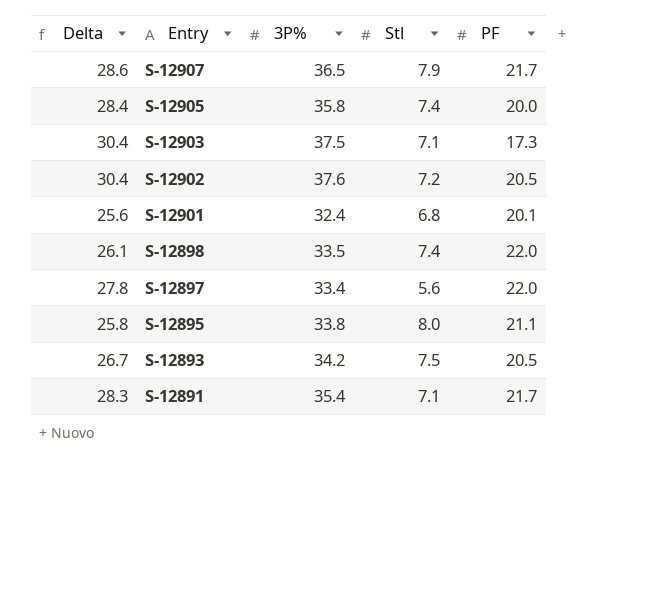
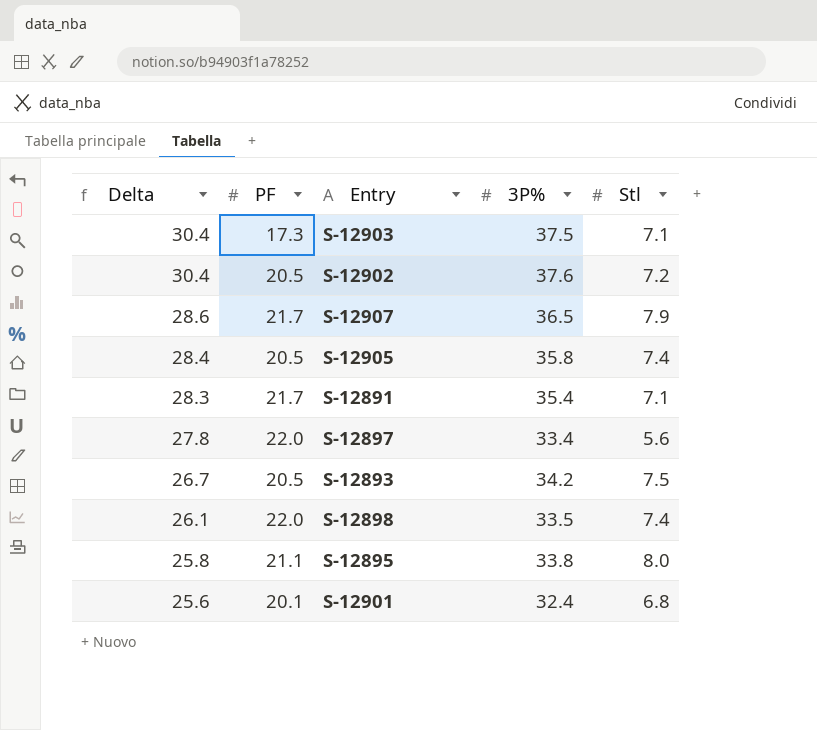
row order: Entry descending -> Delta descending
column PF | position: 5 -> 2
S-12905 | PF: 20.0 -> 20.5

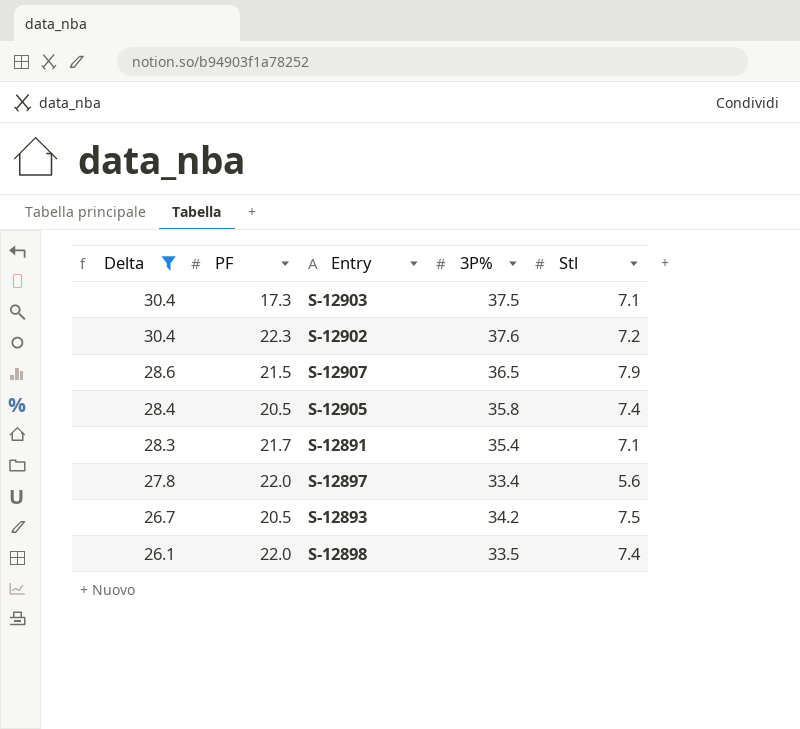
filter: none -> Delta >= 26.1
S-12902 | PF: 20.5 -> 22.3
S-12907 | PF: 21.7 -> 21.5

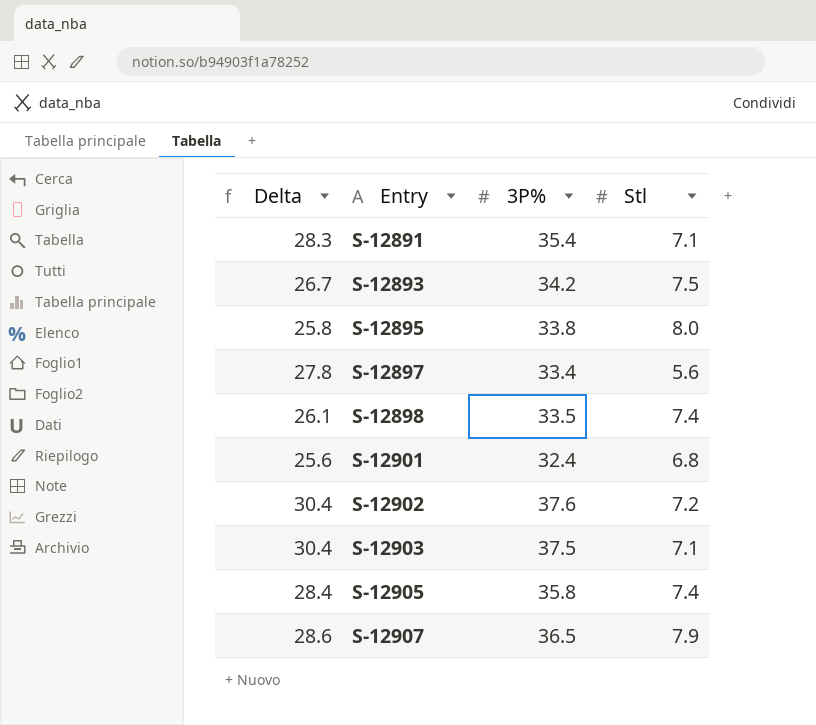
filter: Delta >= 26.1 -> none
row order: Delta descending -> Entry ascending
column PF | position: 2 -> none

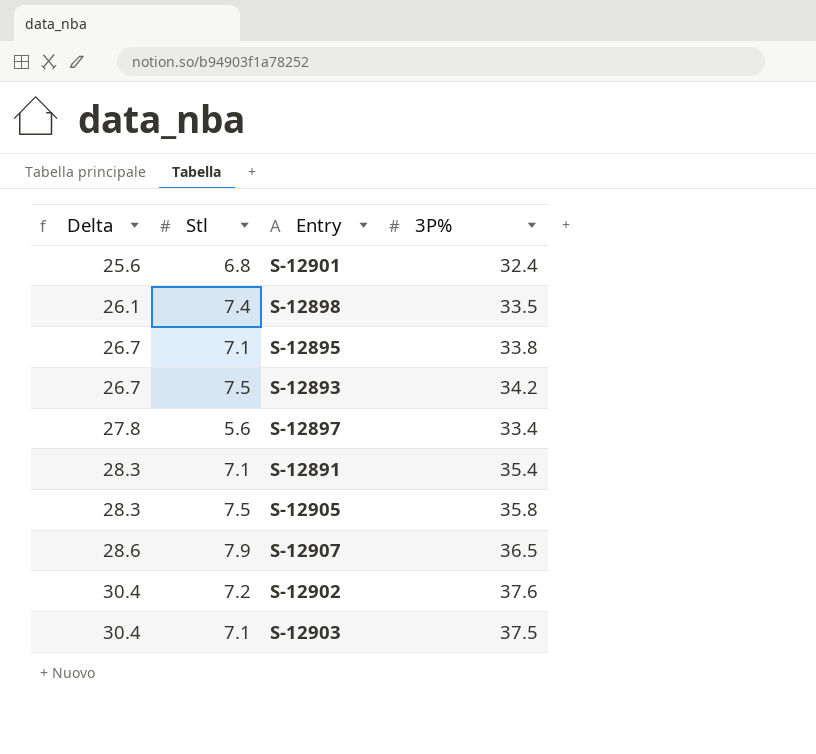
row order: Entry ascending -> Delta ascending
column Stl | position: 4 -> 2
S-12895 | Delta: 25.8 -> 26.7
S-12895 | Stl: 8.0 -> 7.1
S-12905 | Delta: 28.4 -> 28.3
S-12905 | Stl: 7.4 -> 7.5

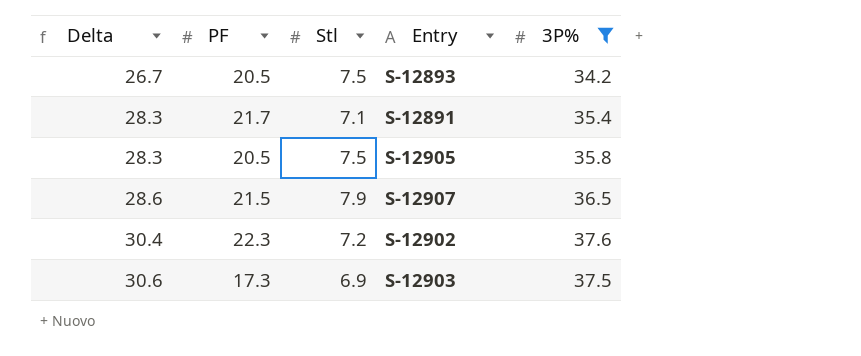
filter: none -> 3P% >= 34.2
column PF | position: none -> 2
S-12903 | Delta: 30.4 -> 30.6
S-12903 | Stl: 7.1 -> 6.9

